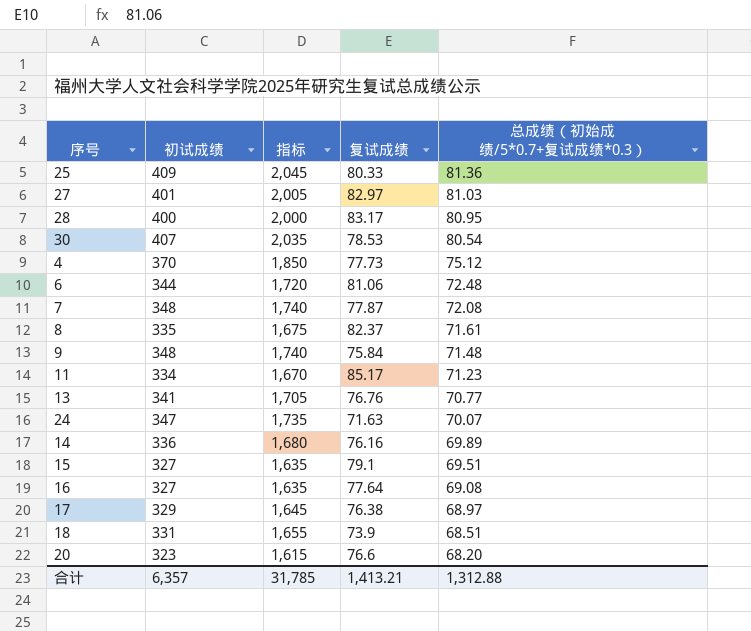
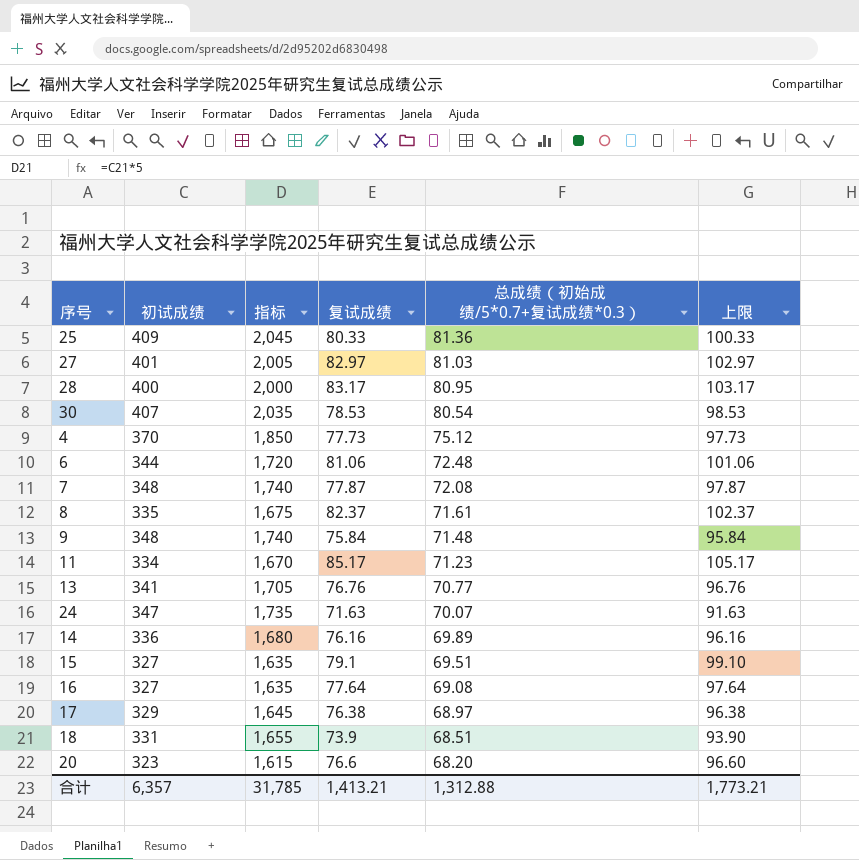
column 上限 | formula: none -> [复试成绩] + 20

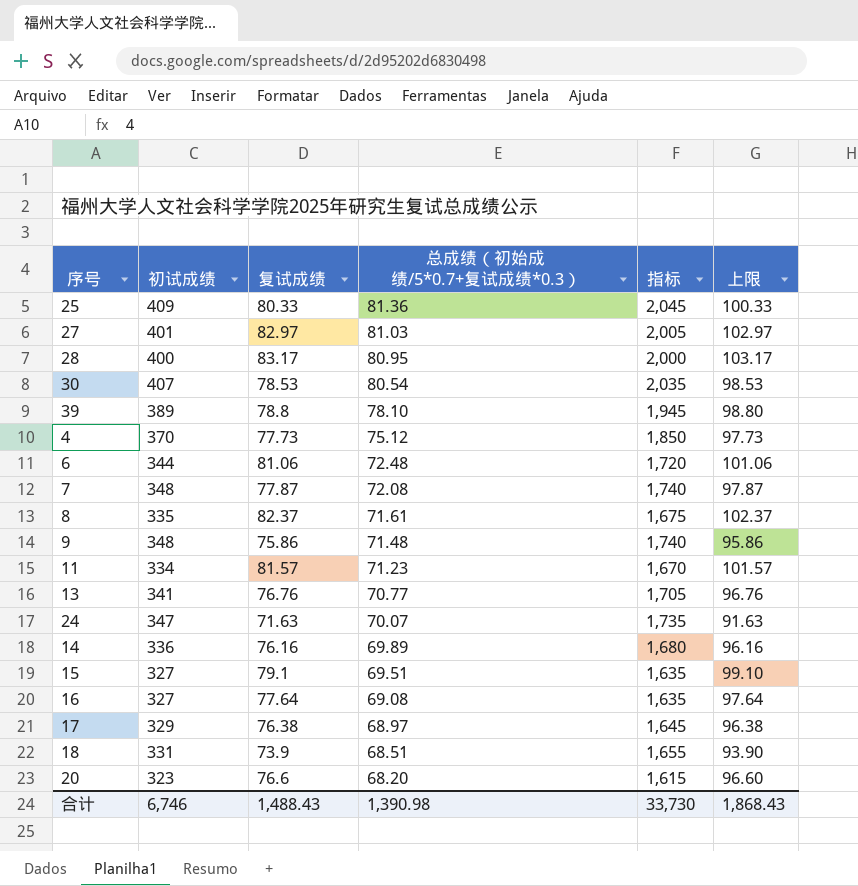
column 指标 | position: 3 -> 5
row 39: none -> 389 | 78.8 | 78.10 | 1,945 | 98.80
9 | 复试成绩: 75.84 -> 75.86
9 | 上限: 95.84 -> 95.86
11 | 复试成绩: 85.17 -> 81.57
11 | 上限: 105.17 -> 101.57
合计 | 初试成绩: 6,357 -> 6,746
合计 | 复试成绩: 1,413.21 -> 1,488.43
合计 | 总成绩（初始成绩/5*0.7+复试成绩*0.3）: 1,312.88 -> 1,390.98
合计 | 指标: 31,785 -> 33,730
合计 | 上限: 1,773.21 -> 1,868.43

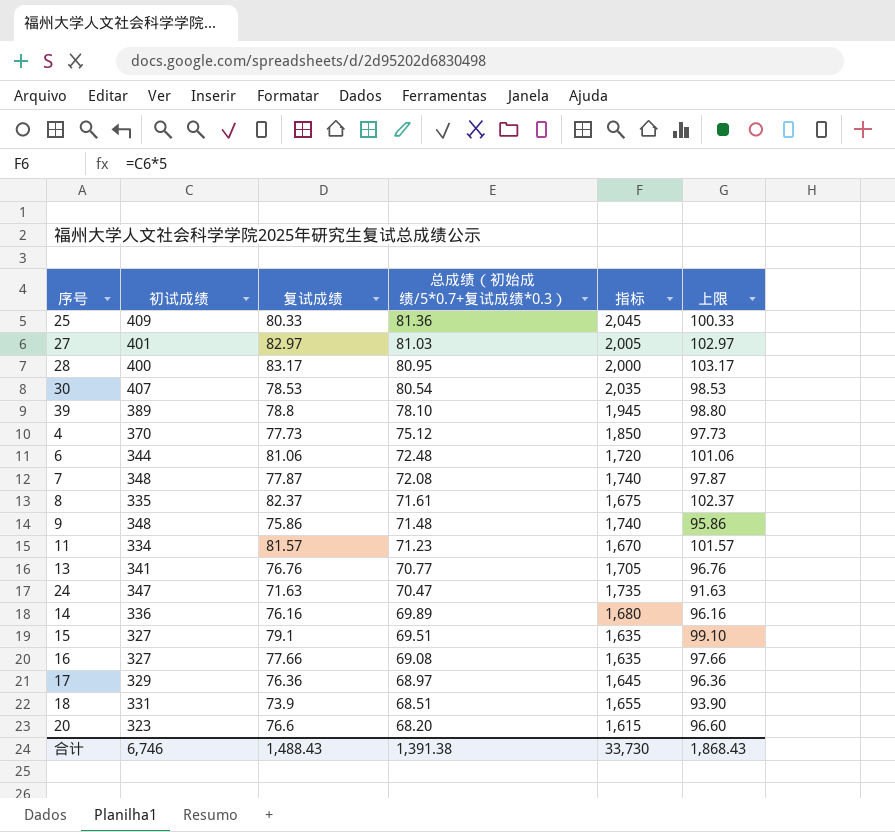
24 | 总成绩（初始成绩/5*0.7+复试成绩*0.3）: 70.07 -> 70.47
16 | 复试成绩: 77.64 -> 77.66
16 | 上限: 97.64 -> 97.66
17 | 复试成绩: 76.38 -> 76.36
17 | 上限: 96.38 -> 96.36
合计 | 总成绩（初始成绩/5*0.7+复试成绩*0.3）: 1,390.98 -> 1,391.38

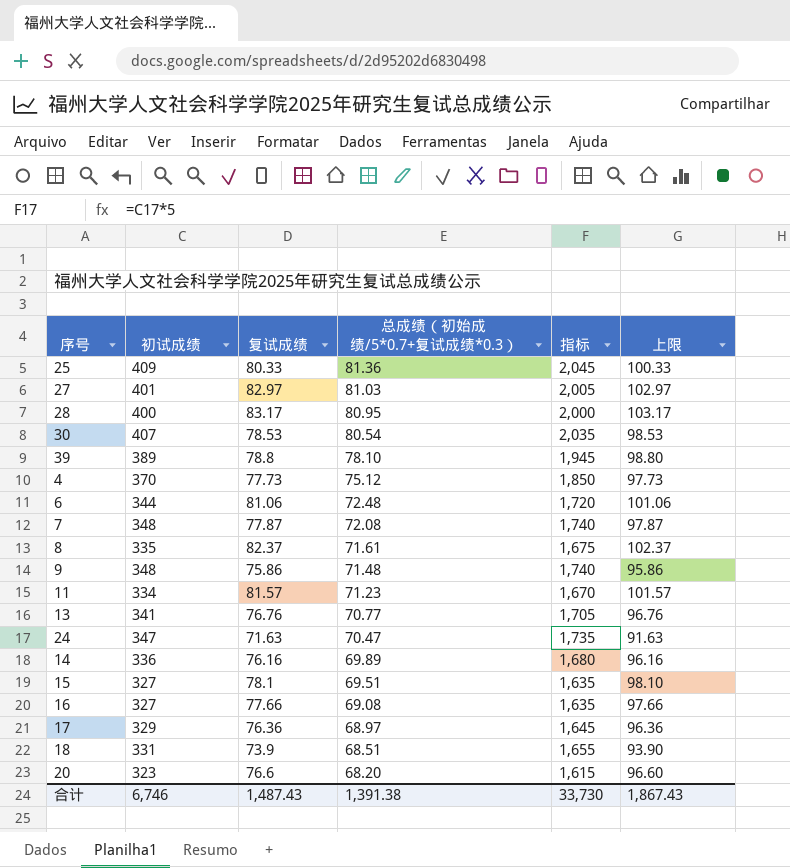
15 | 复试成绩: 79.1 -> 78.1
15 | 上限: 99.10 -> 98.10
合计 | 复试成绩: 1,488.43 -> 1,487.43
合计 | 上限: 1,868.43 -> 1,867.43

